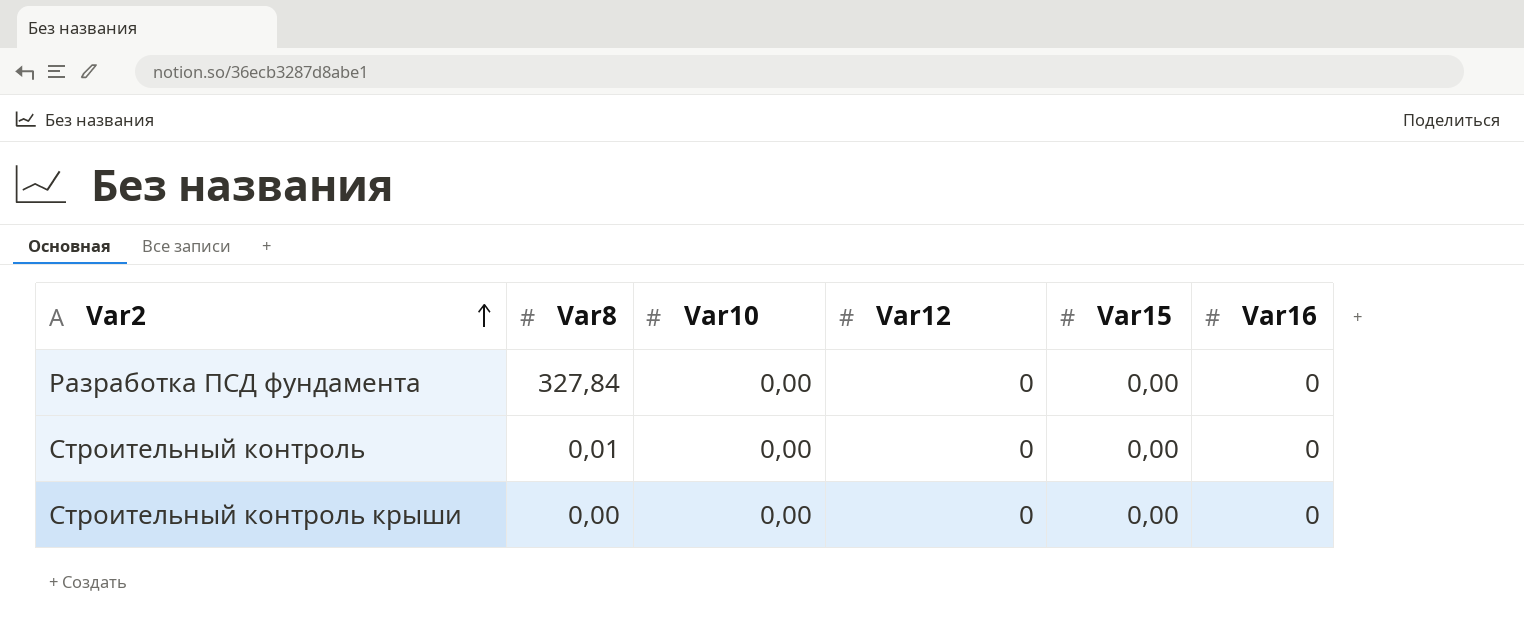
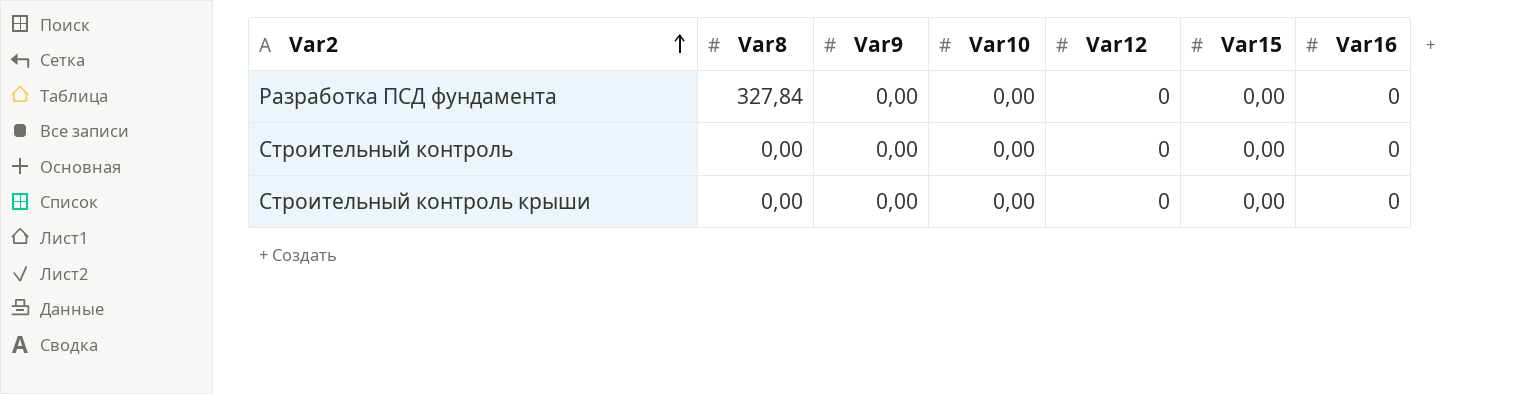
column Var9 | position: none -> 3
Строительный контроль | Var8: 0,01 -> 0,00

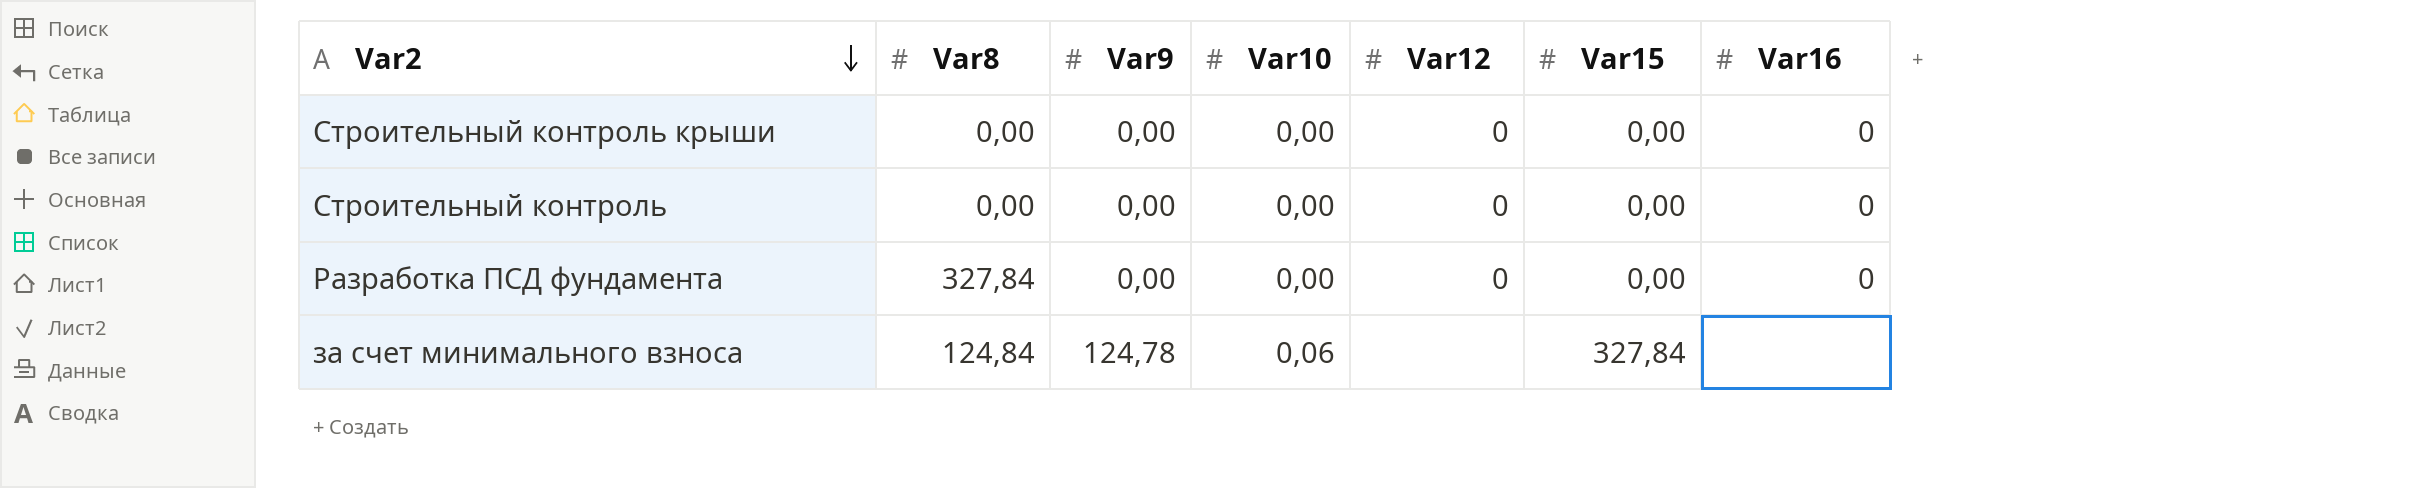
row order: Var2 ascending -> Var2 descending
row за счет минимального взноса: none -> 124,84 | 124,78 | 0,06 | none | 327,84 | none

